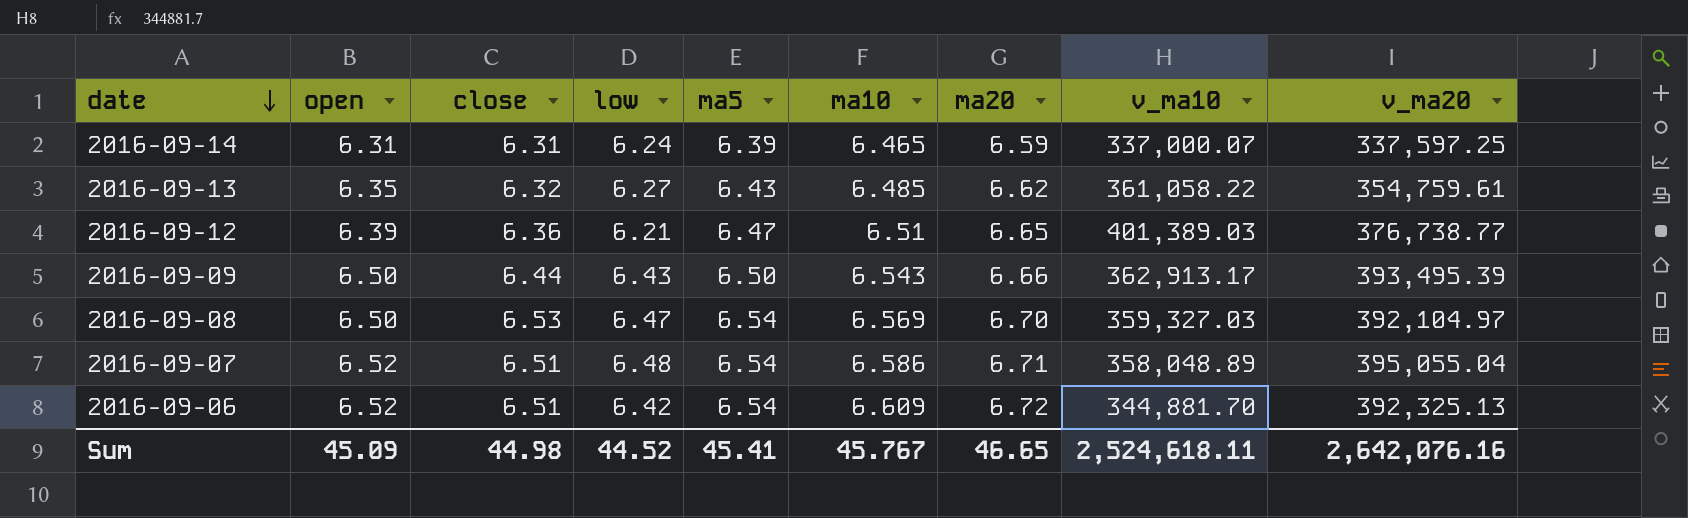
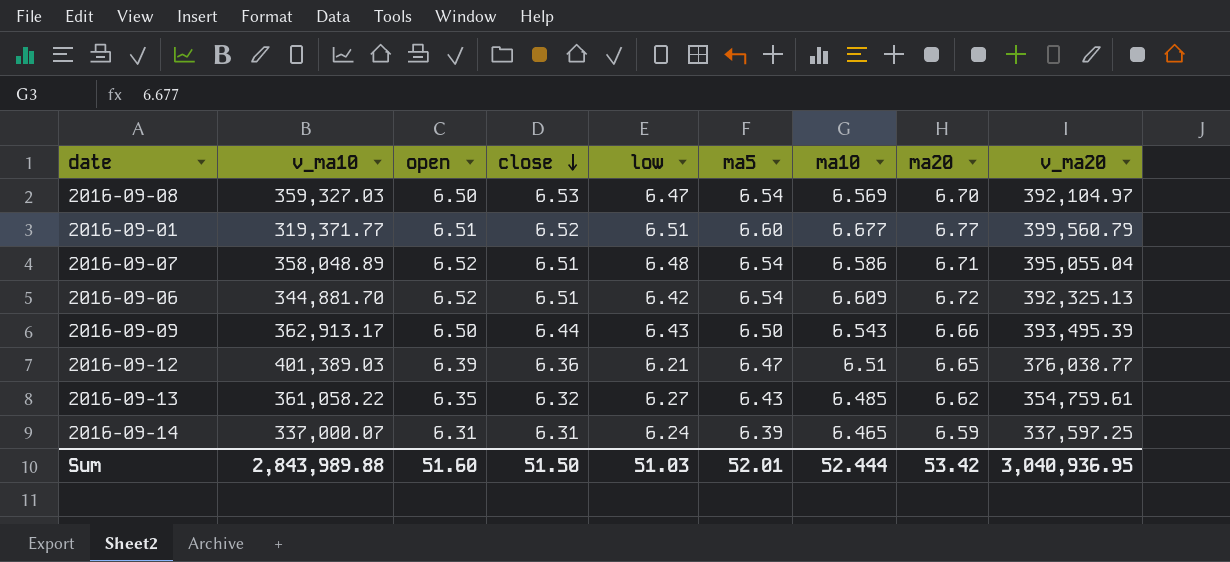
row order: date descending -> close descending
column v_ma10 | position: 8 -> 2
row 2016-09-01: none -> 319,371.77 | 6.51 | 6.52 | 6.51 | 6.60 | 6.677 | 6.77 | 399,560.79
2016-09-12 | v_ma20: 376,738.77 -> 376,038.77
Sum | v_ma10: 2,524,618.11 -> 2,843,989.88
Sum | open: 45.09 -> 51.60
Sum | close: 44.98 -> 51.50
Sum | low: 44.52 -> 51.03
Sum | ma5: 45.41 -> 52.01
Sum | ma10: 45.767 -> 52.444
Sum | ma20: 46.65 -> 53.42
Sum | v_ma20: 2,642,076.16 -> 3,040,936.95

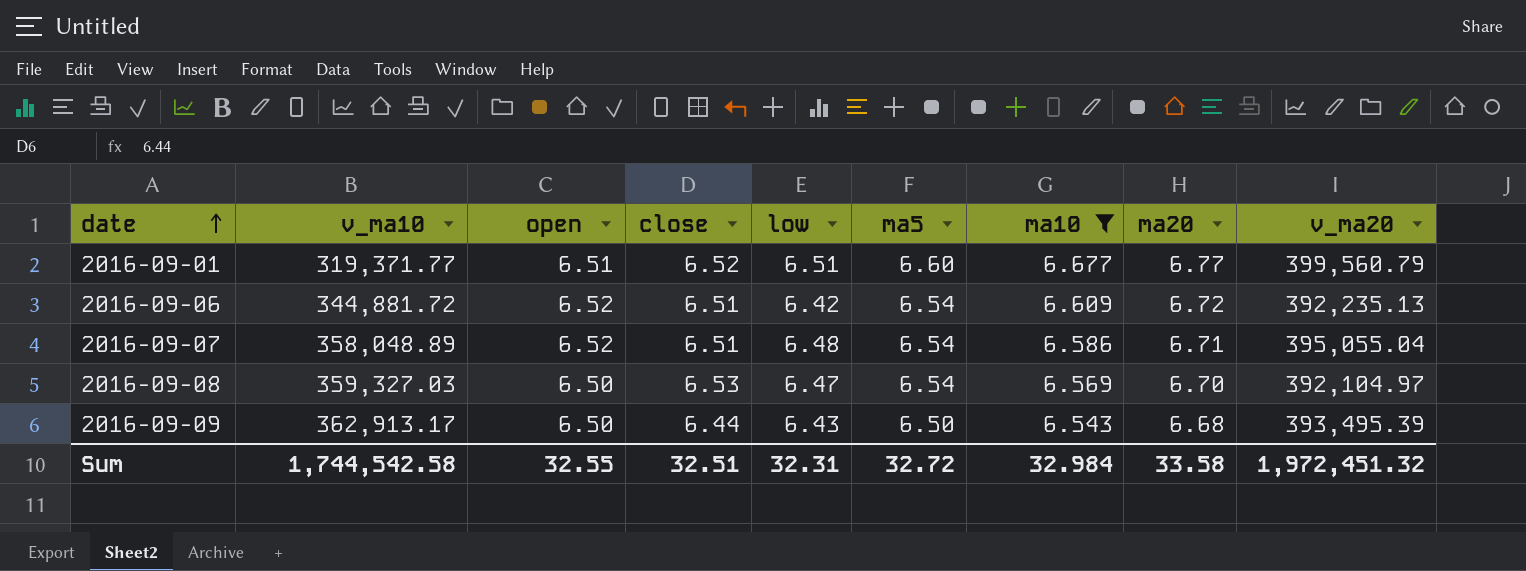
filter: none -> ma10 >= 6.543
row order: close descending -> date ascending
2016-09-06 | v_ma10: 344,881.70 -> 344,881.72
2016-09-06 | v_ma20: 392,325.13 -> 392,235.13
2016-09-09 | ma20: 6.66 -> 6.68
Sum | v_ma10: 2,843,989.88 -> 1,744,542.58
Sum | open: 51.60 -> 32.55
Sum | close: 51.50 -> 32.51
Sum | low: 51.03 -> 32.31
Sum | ma5: 52.01 -> 32.72
Sum | ma10: 52.444 -> 32.984
Sum | ma20: 53.42 -> 33.58
Sum | v_ma20: 3,040,936.95 -> 1,972,451.32

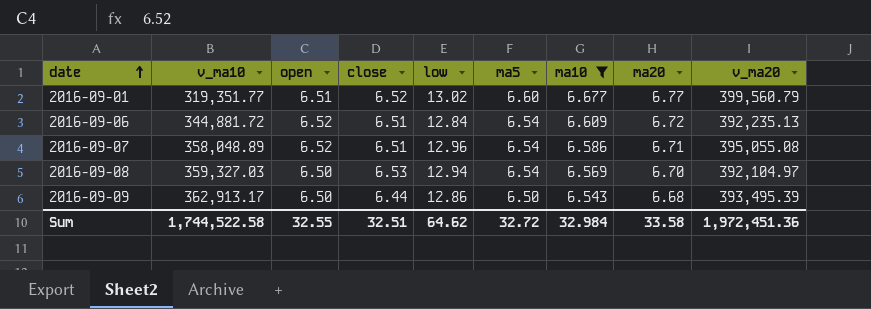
2016-09-01 | v_ma10: 319,371.77 -> 319,351.77
2016-09-01 | low: 6.51 -> 13.02
2016-09-06 | low: 6.42 -> 12.84
2016-09-07 | low: 6.48 -> 12.96
2016-09-07 | v_ma20: 395,055.04 -> 395,055.08
2016-09-08 | low: 6.47 -> 12.94
2016-09-09 | low: 6.43 -> 12.86
Sum | v_ma10: 1,744,542.58 -> 1,744,522.58
Sum | low: 32.31 -> 64.62
Sum | v_ma20: 1,972,451.32 -> 1,972,451.36

